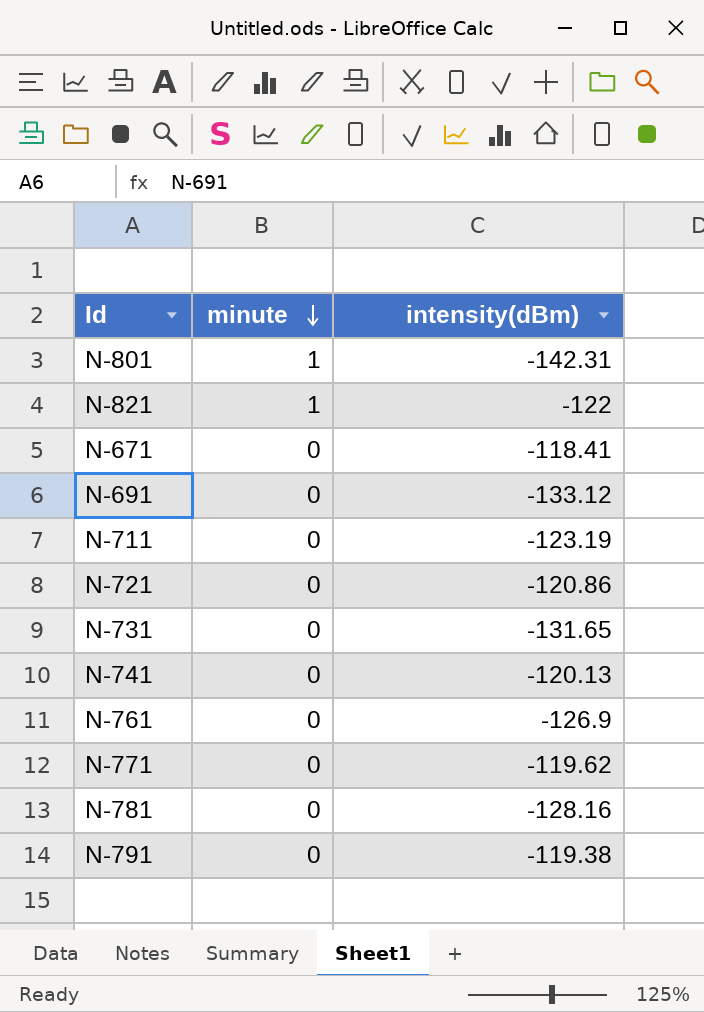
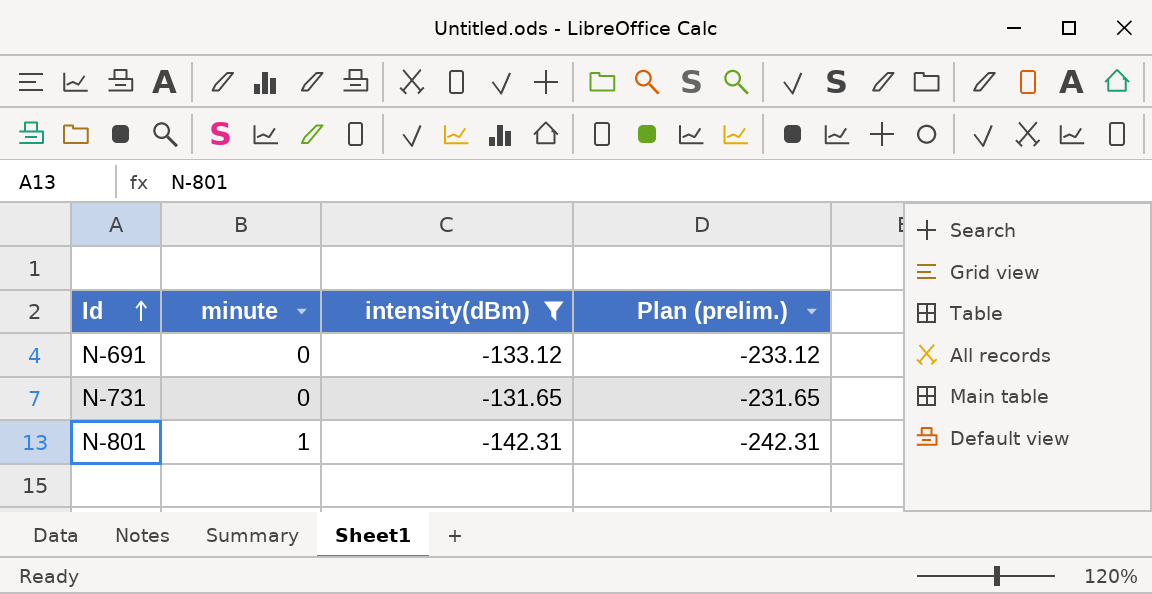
filter: none -> intensity(dBm) <= -131.65
row order: minute descending -> Id ascending
column Plan (prelim.) | formula: none -> [intensity(dBm)] - 100

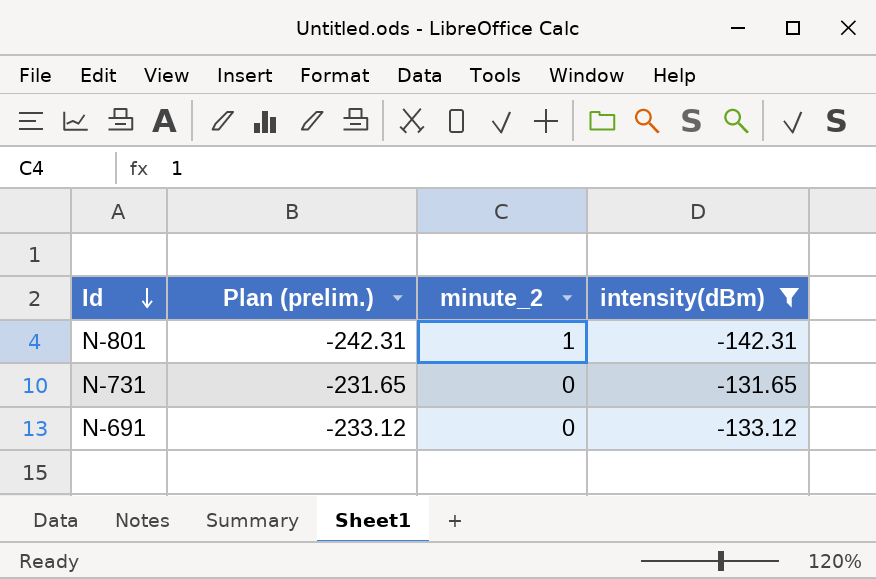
row order: Id ascending -> Id descending
column Plan (prelim.) | position: 4 -> 2
column name: minute -> minute_2

